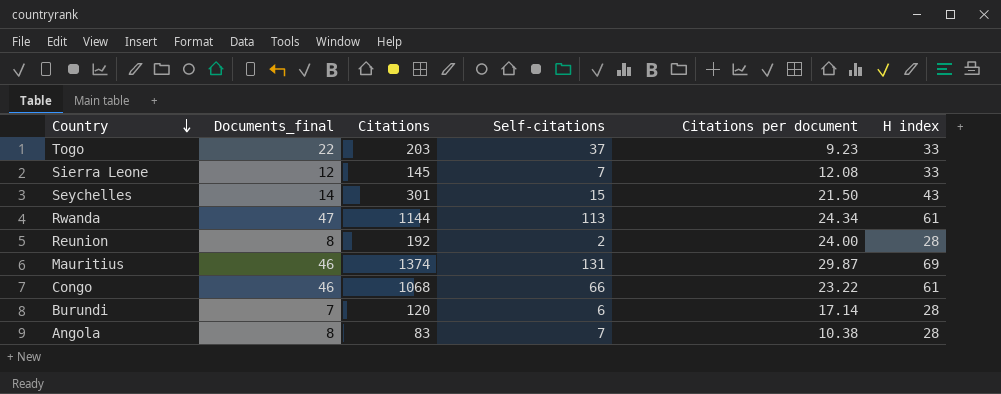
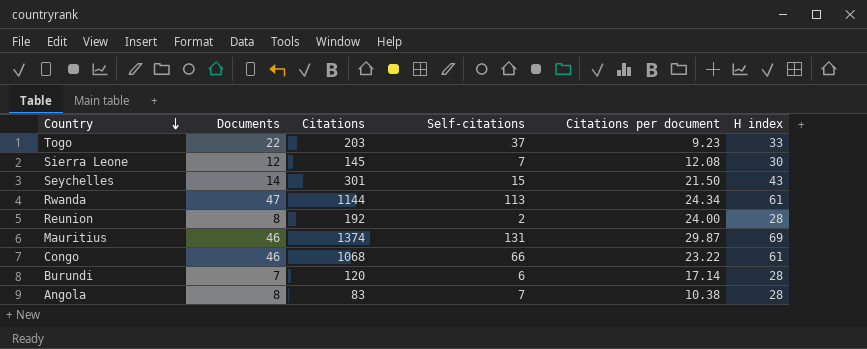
column name: Documents_final -> Documents
Sierra Leone | H index: 33 -> 30

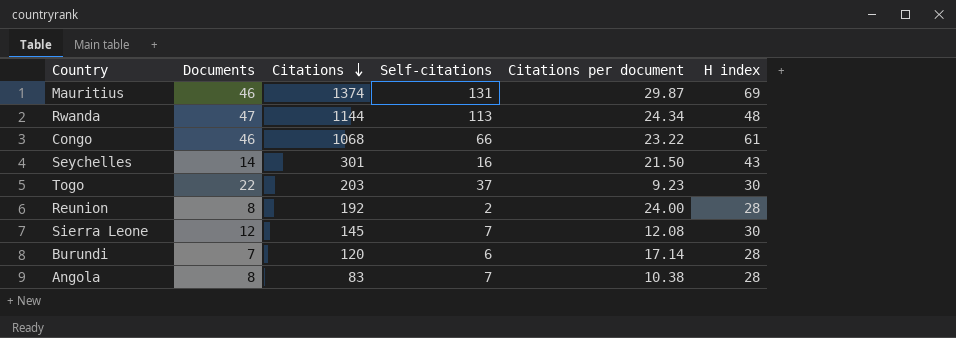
row order: Country descending -> Citations descending
Rwanda | H index: 61 -> 48
Seychelles | Self-citations: 15 -> 16
Togo | H index: 33 -> 30

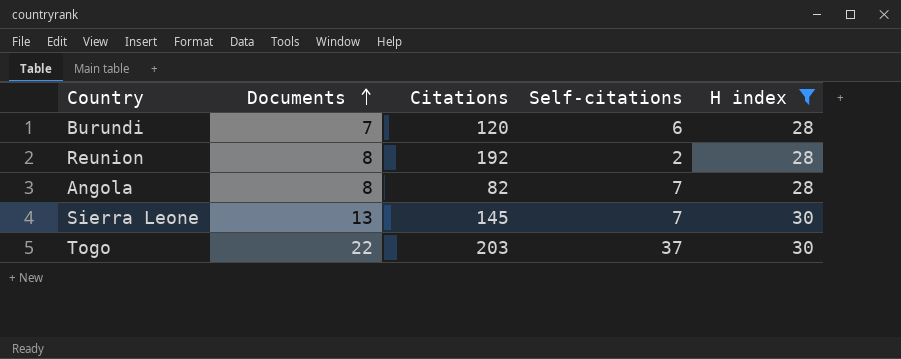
filter: none -> H index <= 30
row order: Citations descending -> Documents ascending
column Citations per document | formula: [Citations] / [Documents] -> none
Angola | Citations: 83 -> 82
Sierra Leone | Documents: 12 -> 13

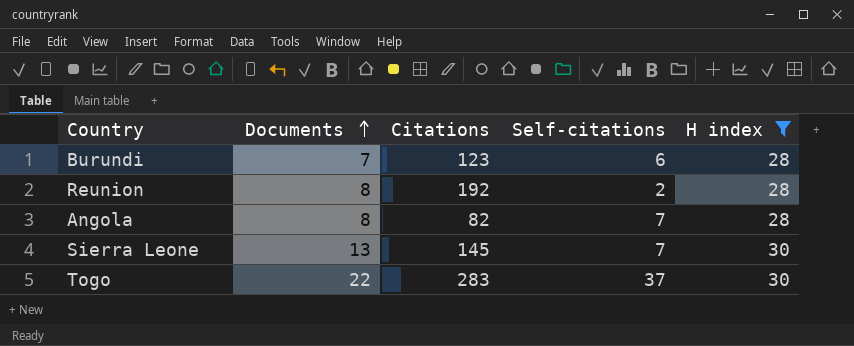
Burundi | Citations: 120 -> 123
Togo | Citations: 203 -> 283

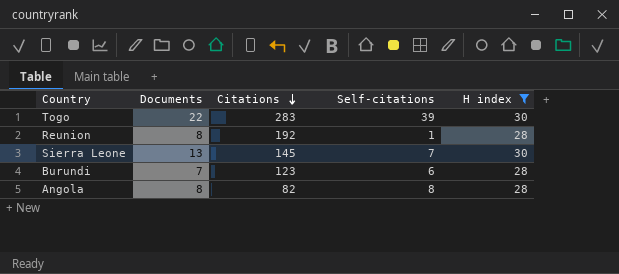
row order: Documents ascending -> Citations descending
Togo | Self-citations: 37 -> 39
Reunion | Self-citations: 2 -> 1
Angola | Self-citations: 7 -> 8

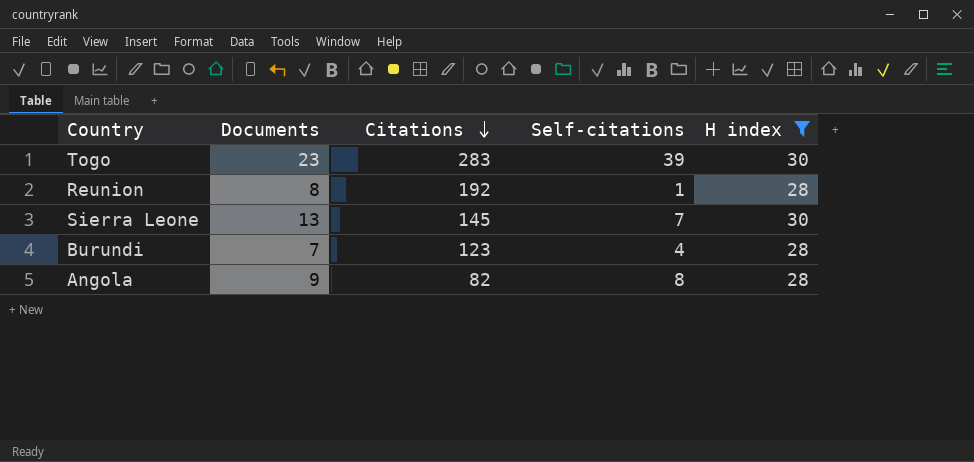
Togo | Documents: 22 -> 23
Burundi | Self-citations: 6 -> 4
Angola | Documents: 8 -> 9

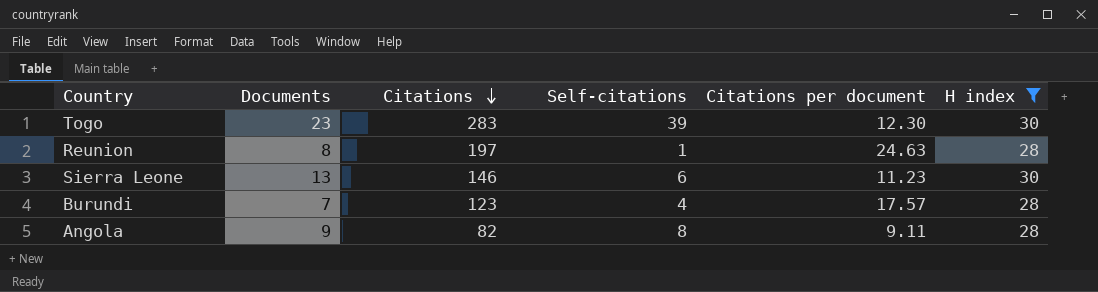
column Citations per document | formula: none -> [Citations] / [Documents]
Reunion | Citations: 192 -> 197
Sierra Leone | Citations: 145 -> 146
Sierra Leone | Self-citations: 7 -> 6

